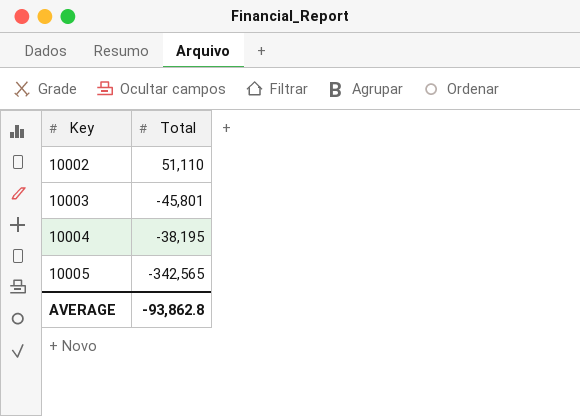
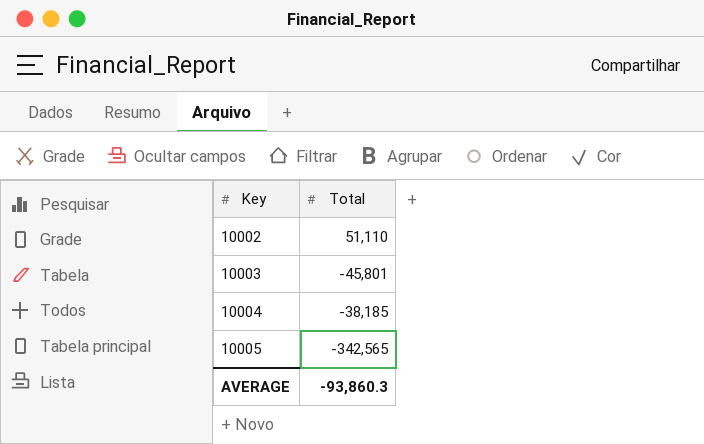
10004 | Total: -38,195 -> -38,185
AVERAGE | Total: -93,862.8 -> -93,860.3

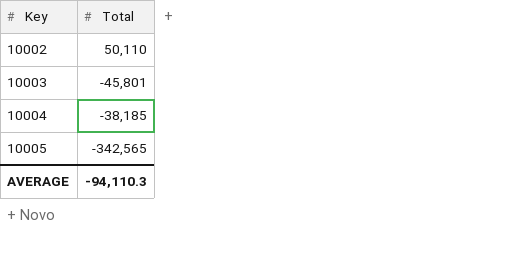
10002 | Total: 51,110 -> 50,110
AVERAGE | Total: -93,860.3 -> -94,110.3

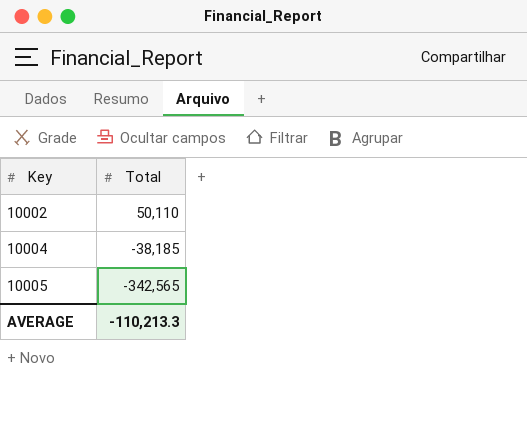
row 10003: -45,801 -> none
AVERAGE | Total: -94,110.3 -> -110,213.3

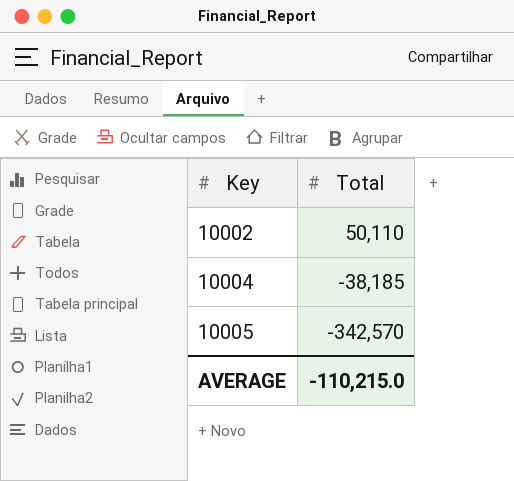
10005 | Total: -342,565 -> -342,570
AVERAGE | Total: -110,213.3 -> -110,215.0

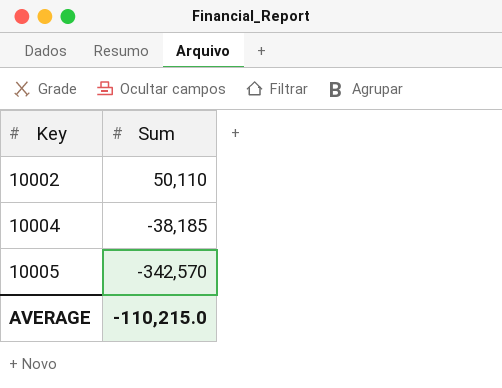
column name: Total -> Sum

